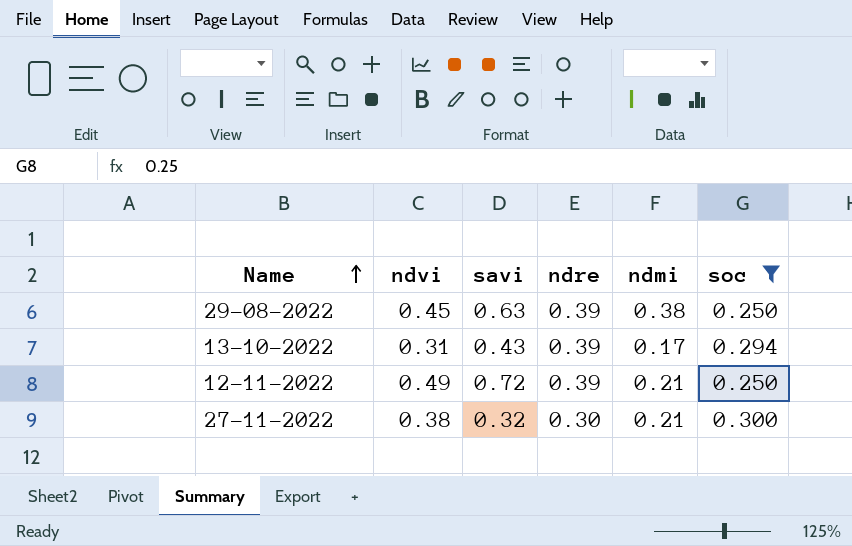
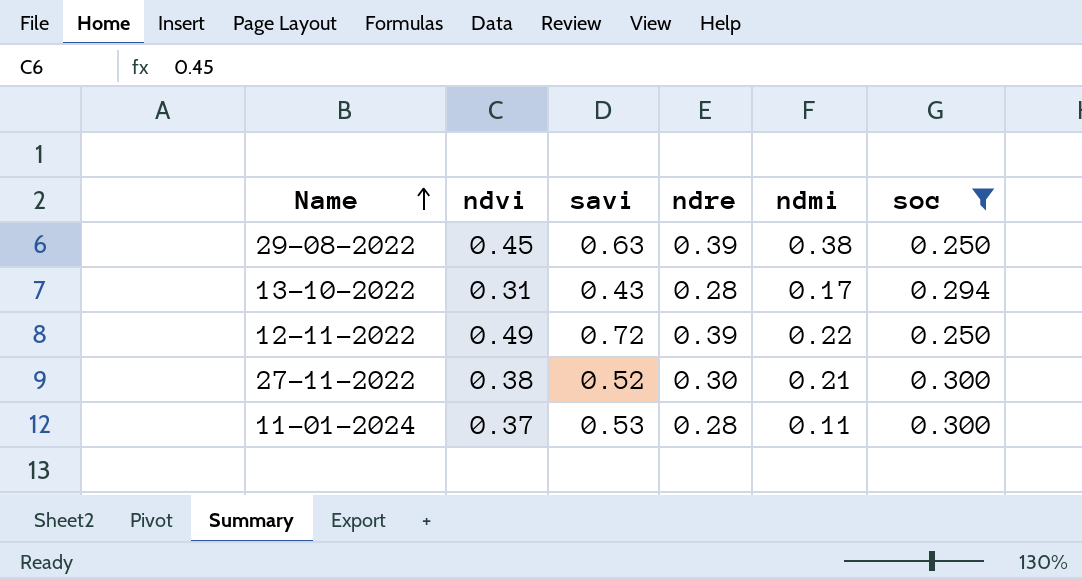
13-10-2022 | ndre: 0.39 -> 0.28
12-11-2022 | ndmi: 0.21 -> 0.22
27-11-2022 | savi: 0.32 -> 0.52
row 11-01-2024: none -> 0.37 | 0.53 | 0.28 | 0.11 | 0.300

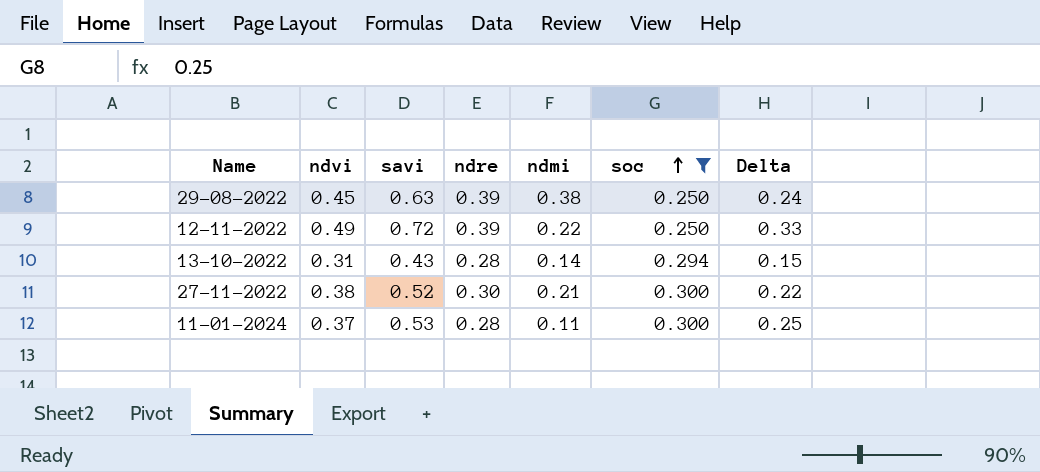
row order: Name ascending -> soc ascending
column Delta | formula: none -> [savi] - [ndre]
13-10-2022 | ndmi: 0.17 -> 0.14

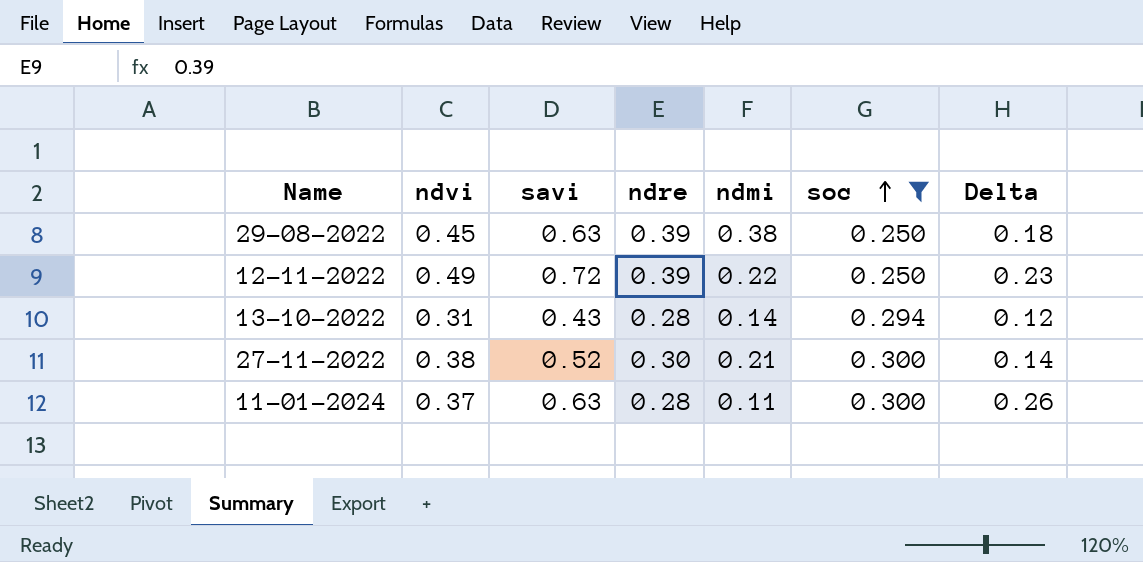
column Delta | formula: [savi] - [ndre] -> [savi] - [ndvi]
11-01-2024 | savi: 0.53 -> 0.63

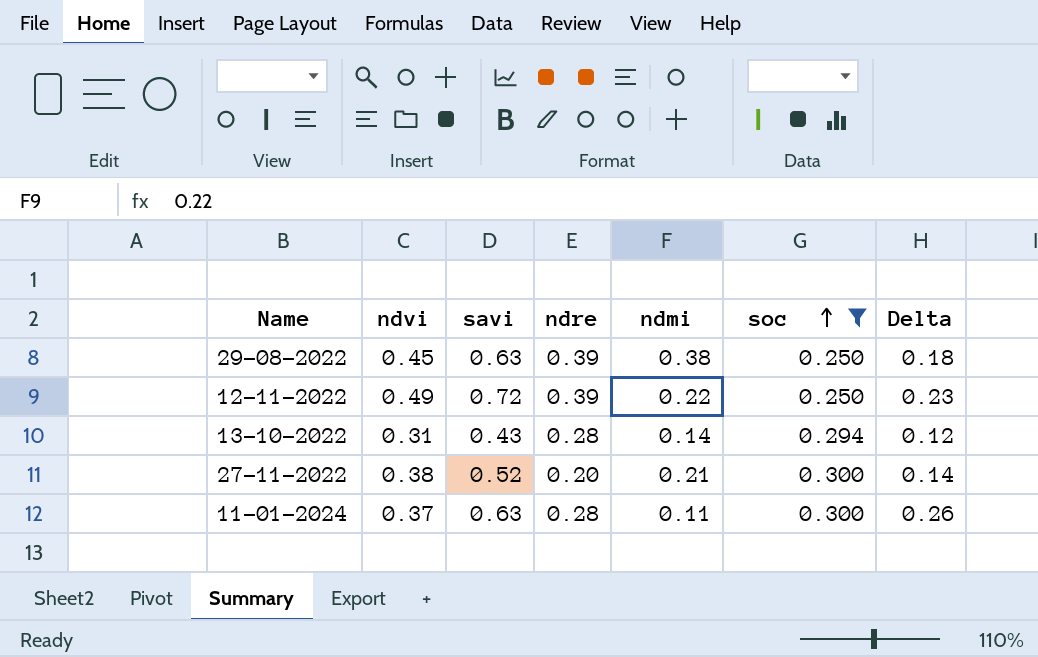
27-11-2022 | ndre: 0.30 -> 0.20

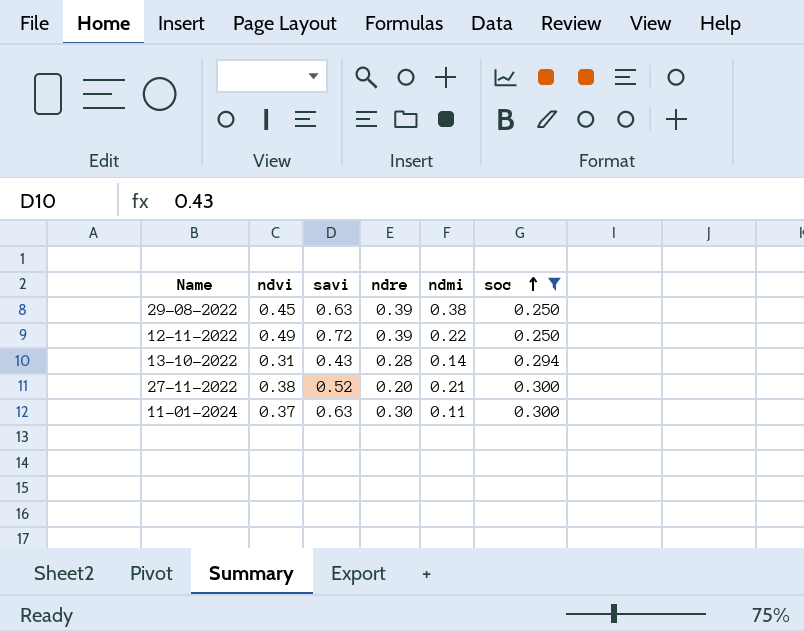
column Delta | formula: [savi] - [ndvi] -> none
11-01-2024 | ndre: 0.28 -> 0.30

